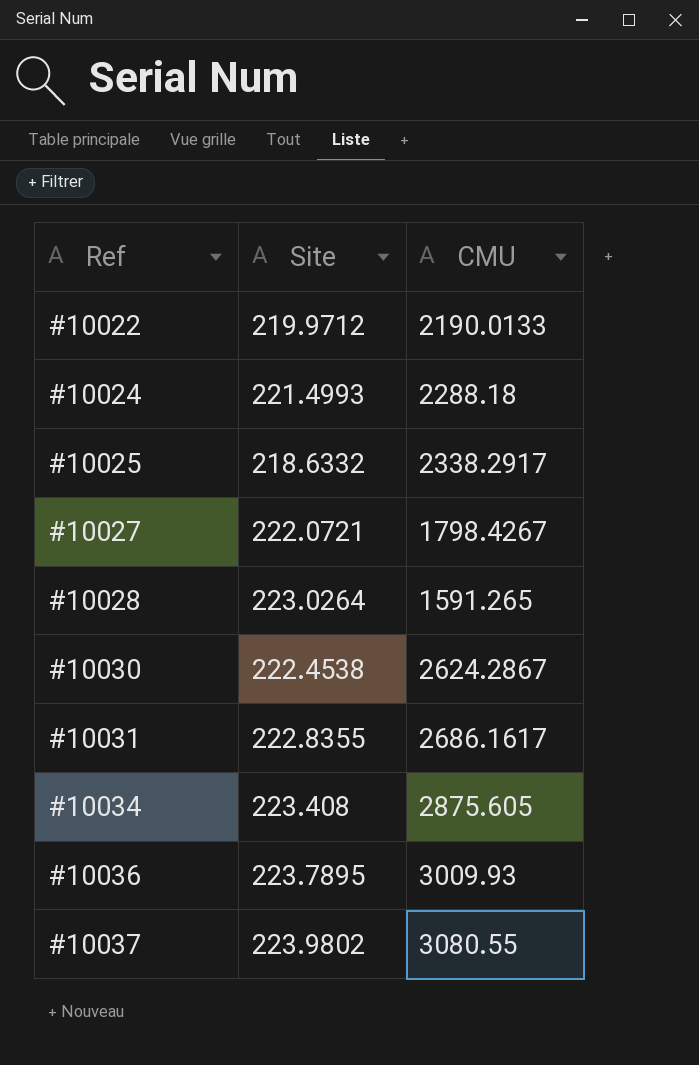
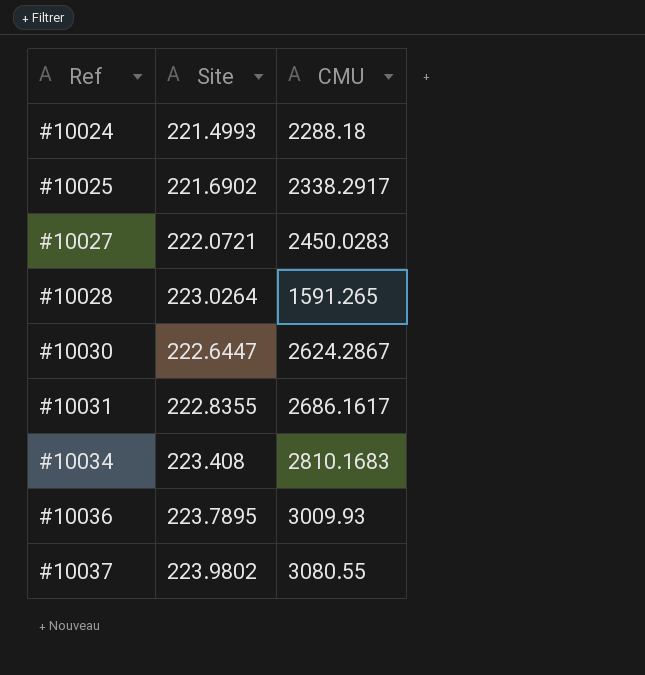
row #10022: 219.9712 | 2190.0133 -> none
#10025 | Site: 218.6332 -> 221.6902
#10027 | CMU: 1798.4267 -> 2450.0283
#10030 | Site: 222.4538 -> 222.6447
#10034 | CMU: 2875.605 -> 2810.1683

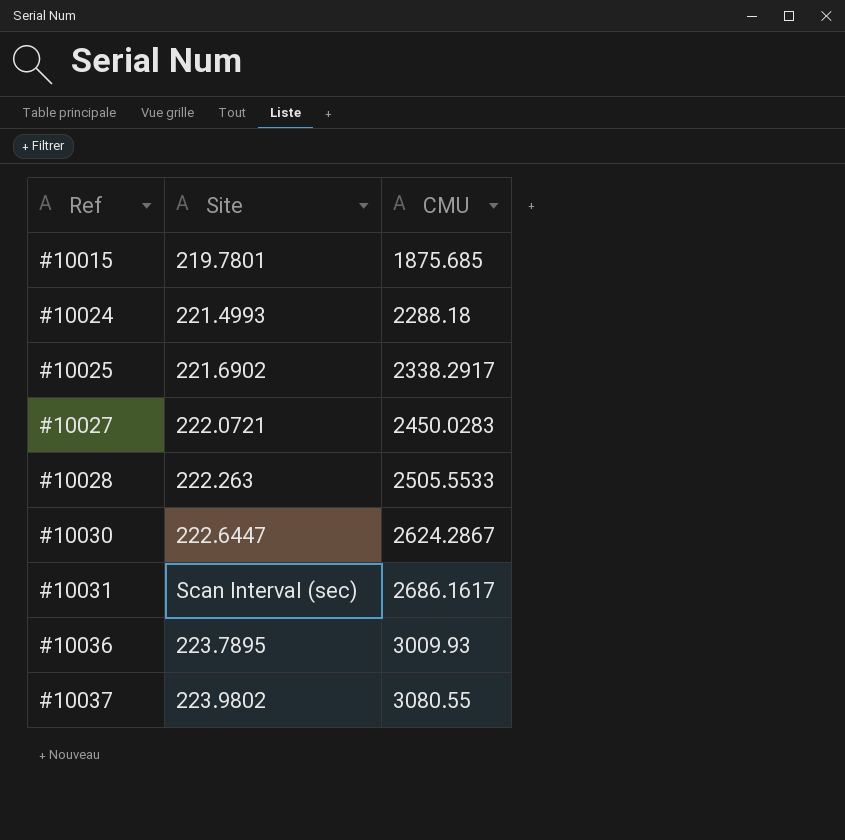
row #10034: 223.408 | 2810.1683 -> none
row #10015: none -> 219.7801 | 1875.685
#10028 | Site: 223.0264 -> 222.263
#10028 | CMU: 1591.265 -> 2505.5533
#10031 | Site: 222.8355 -> Scan Interval (sec)

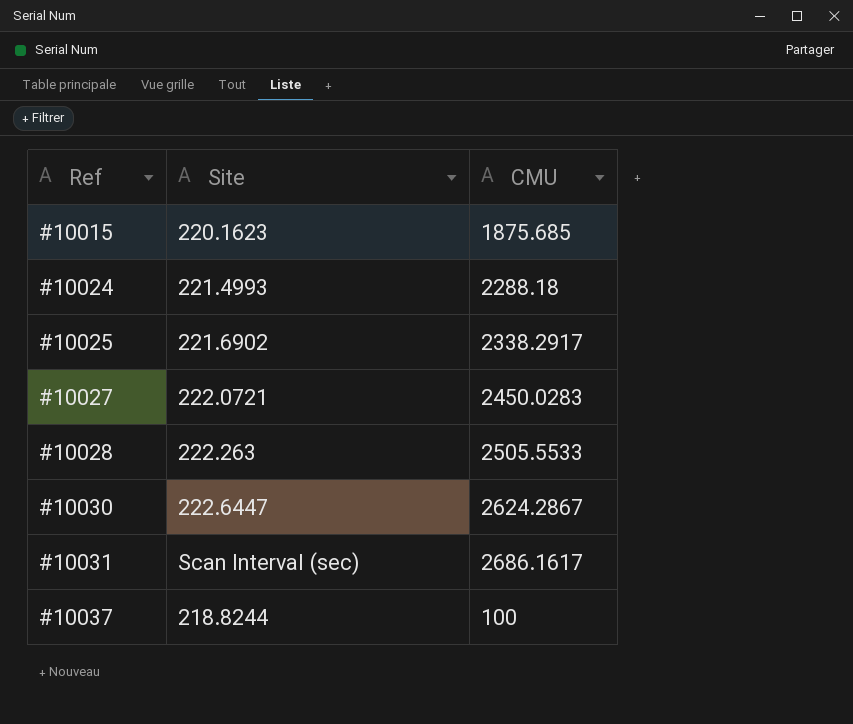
row #10036: 223.7895 | 3009.93 -> none
#10015 | Site: 219.7801 -> 220.1623
#10037 | Site: 223.9802 -> 218.8244
#10037 | CMU: 3080.55 -> 100

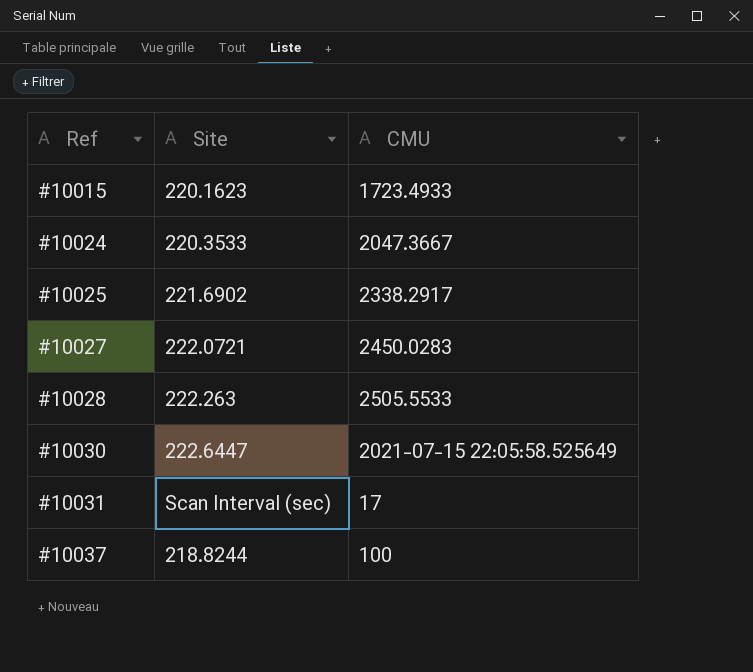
#10015 | CMU: 1875.685 -> 1723.4933
#10024 | Site: 221.4993 -> 220.3533
#10024 | CMU: 2288.18 -> 2047.3667
#10030 | CMU: 2624.2867 -> 2021-07-15 22:05:58.525649
#10031 | CMU: 2686.1617 -> 17

